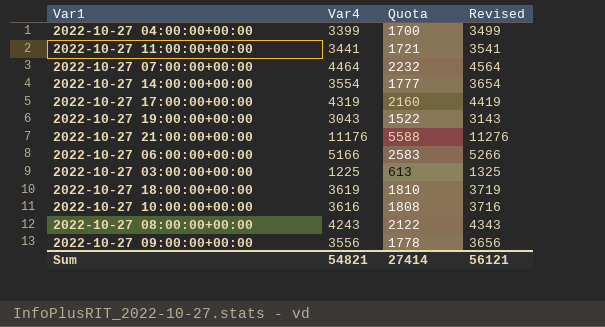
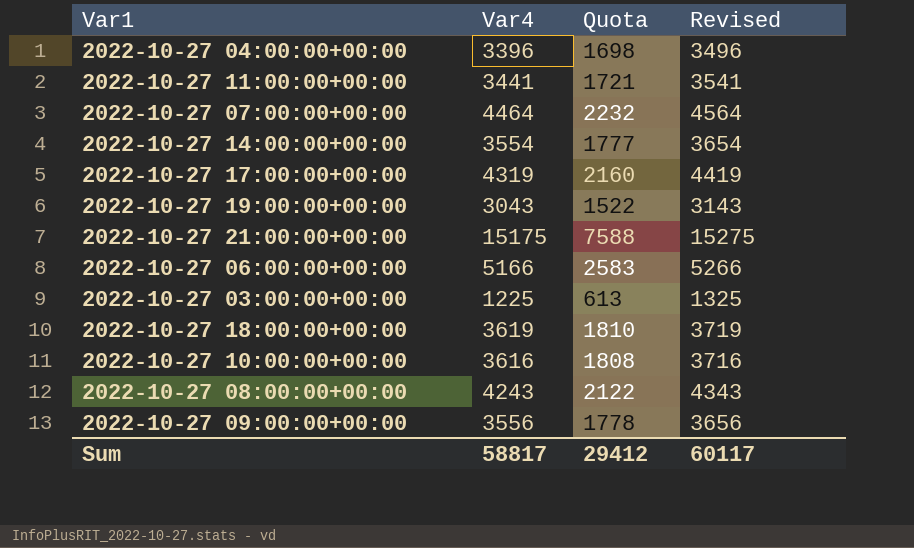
2022-10-27 04:00:00+00:00 | Var4: 3399 -> 3396
2022-10-27 04:00:00+00:00 | Quota: 1700 -> 1698
2022-10-27 04:00:00+00:00 | Revised: 3499 -> 3496
2022-10-27 21:00:00+00:00 | Var4: 11176 -> 15175
2022-10-27 21:00:00+00:00 | Quota: 5588 -> 7588
2022-10-27 21:00:00+00:00 | Revised: 11276 -> 15275
Sum | Var4: 54821 -> 58817
Sum | Quota: 27414 -> 29412
Sum | Revised: 56121 -> 60117

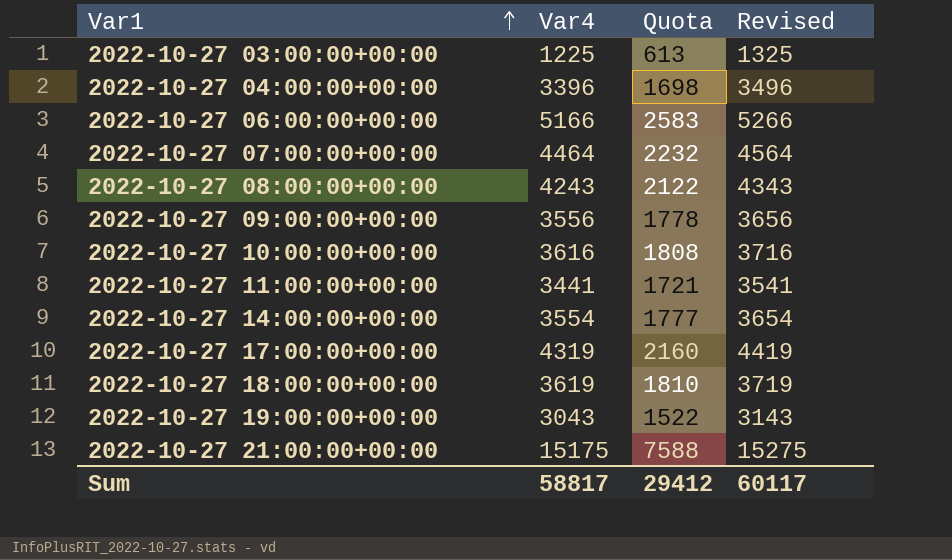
row order: none -> Var1 ascending

